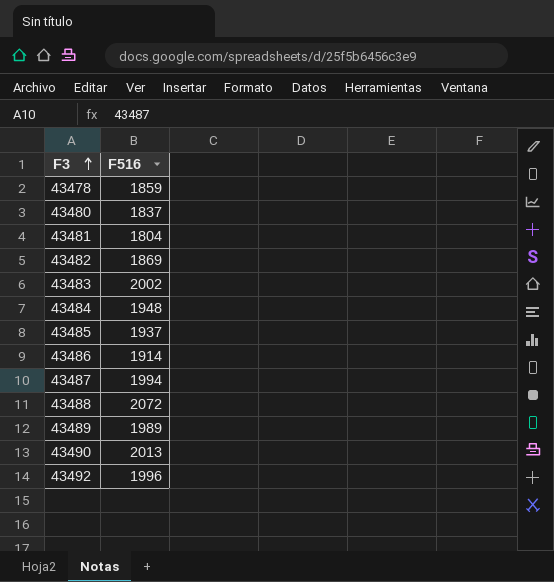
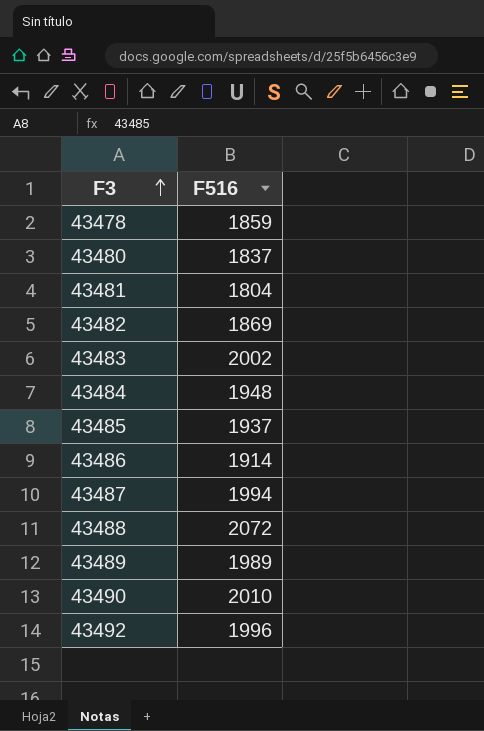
43490 | F516: 2013 -> 2010

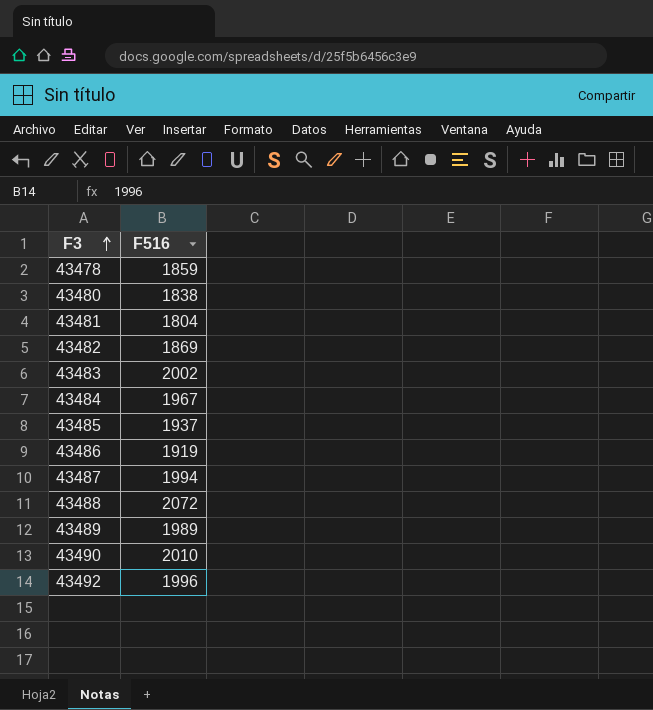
43480 | F516: 1837 -> 1838
43484 | F516: 1948 -> 1967
43486 | F516: 1914 -> 1919

